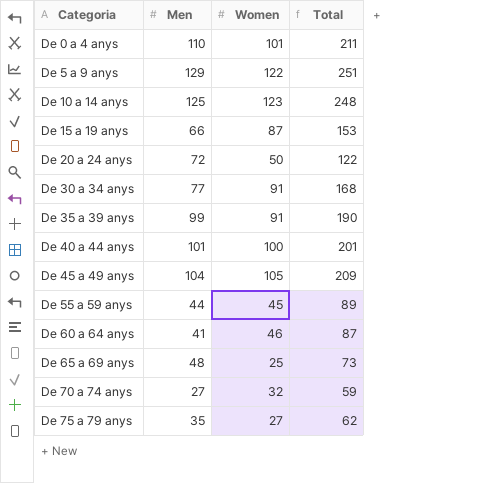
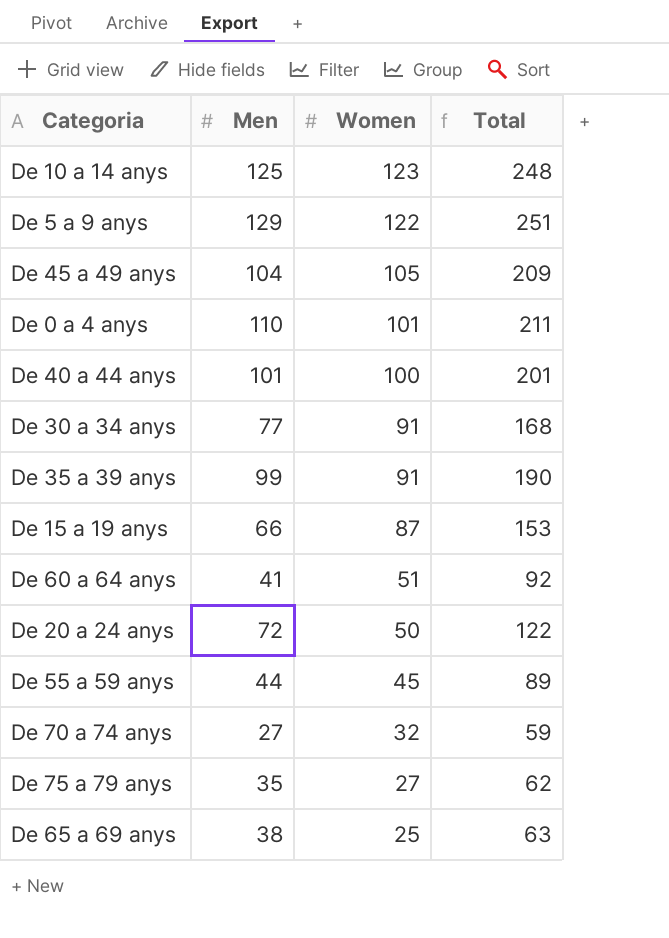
row order: Categoria ascending -> Women descending
De 60 a 64 anys | Women: 46 -> 51
De 60 a 64 anys | Total: 87 -> 92
De 65 a 69 anys | Men: 48 -> 38
De 65 a 69 anys | Total: 73 -> 63

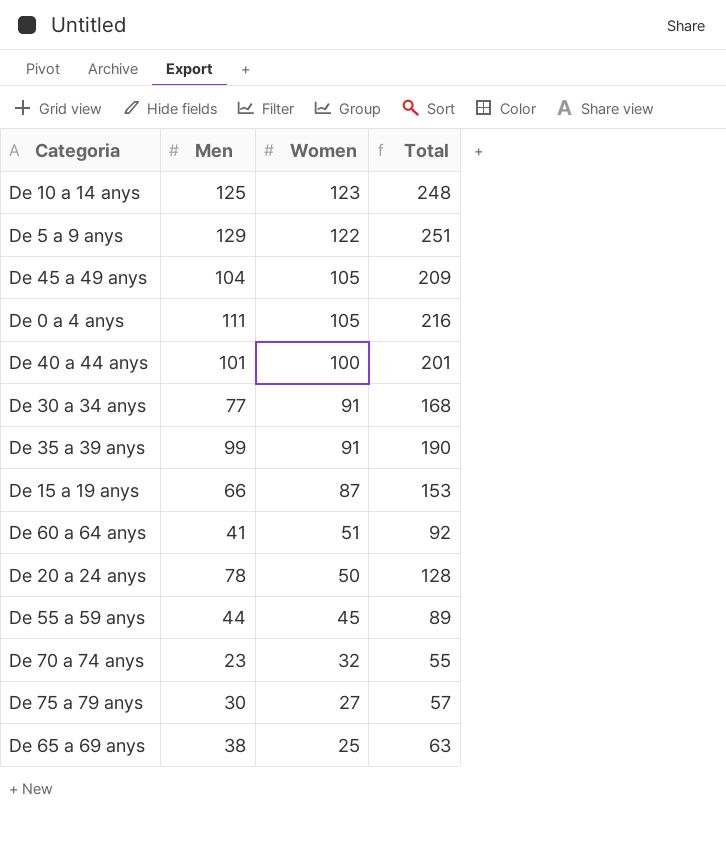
De 0 a 4 anys | Men: 110 -> 111
De 0 a 4 anys | Women: 101 -> 105
De 0 a 4 anys | Total: 211 -> 216
De 20 a 24 anys | Men: 72 -> 78
De 20 a 24 anys | Total: 122 -> 128
De 70 a 74 anys | Men: 27 -> 23
De 70 a 74 anys | Total: 59 -> 55
De 75 a 79 anys | Men: 35 -> 30
De 75 a 79 anys | Total: 62 -> 57

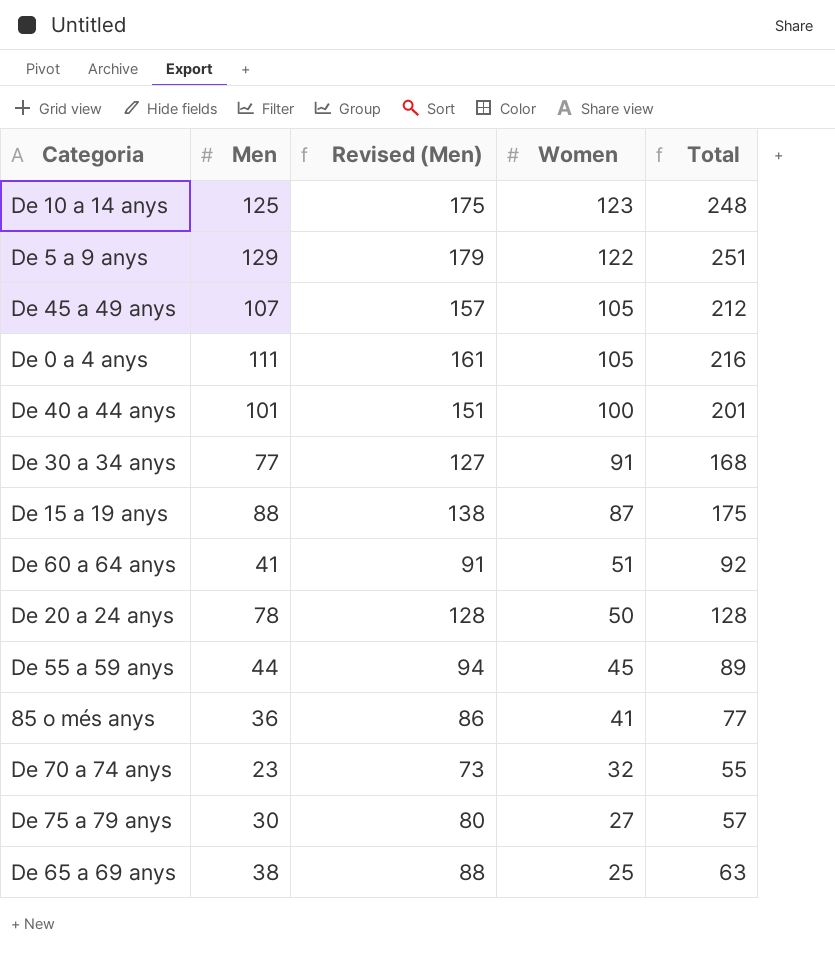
column Revised (Men) | formula: none -> [Men] + 50
row De 35 a 39 anys: 99 | 91 | 190 -> none
De 45 a 49 anys | Men: 104 -> 107
De 45 a 49 anys | Total: 209 -> 212
De 15 a 19 anys | Men: 66 -> 88
De 15 a 19 anys | Total: 153 -> 175
row 85 o més anys: none -> 36 | 86 | 41 | 77

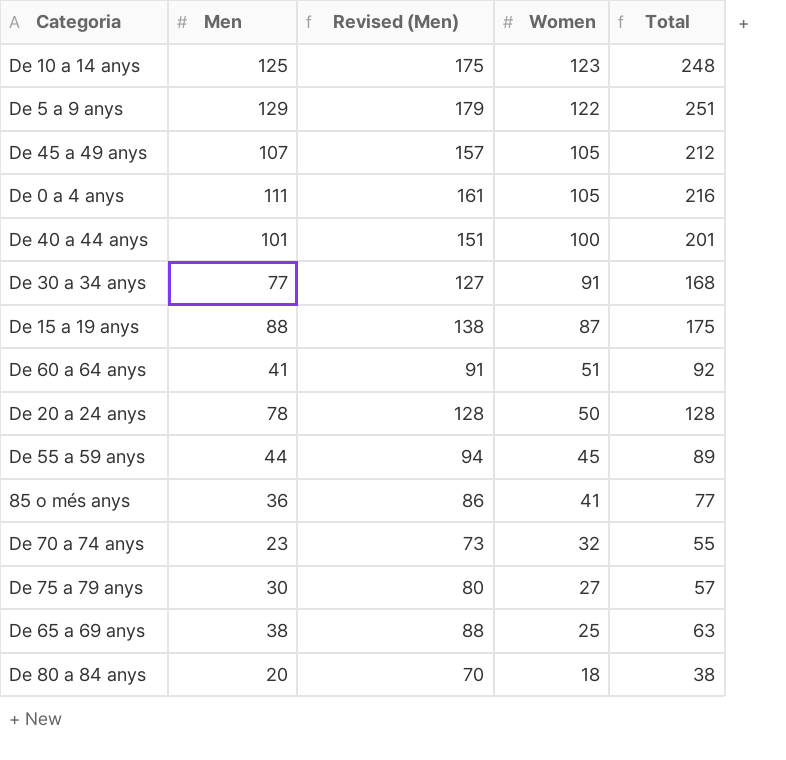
row De 80 a 84 anys: none -> 20 | 70 | 18 | 38

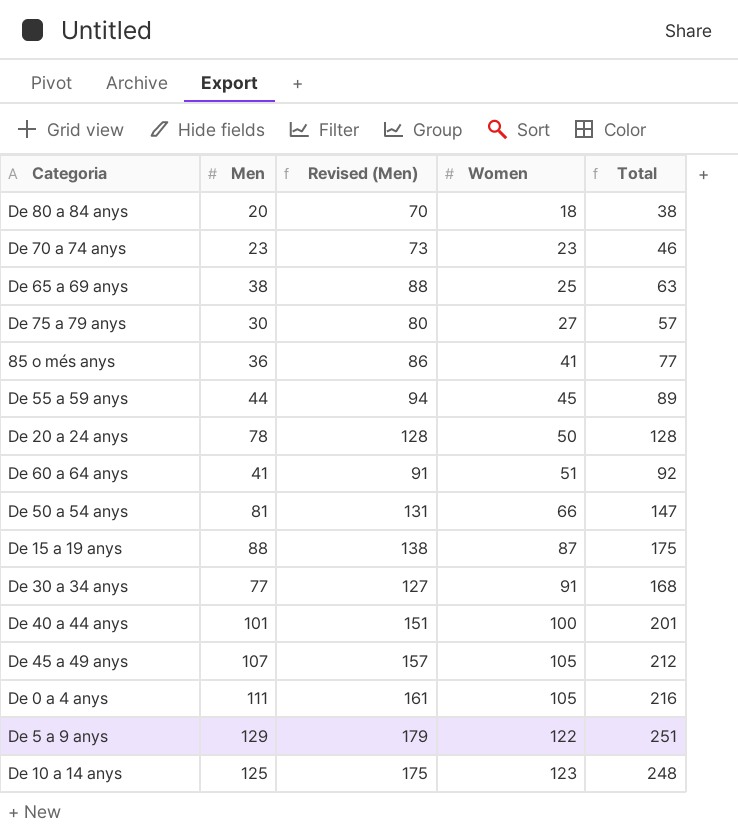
row order: Women descending -> Women ascending
De 70 a 74 anys | Women: 32 -> 23
De 70 a 74 anys | Total: 55 -> 46
row De 50 a 54 anys: none -> 81 | 131 | 66 | 147

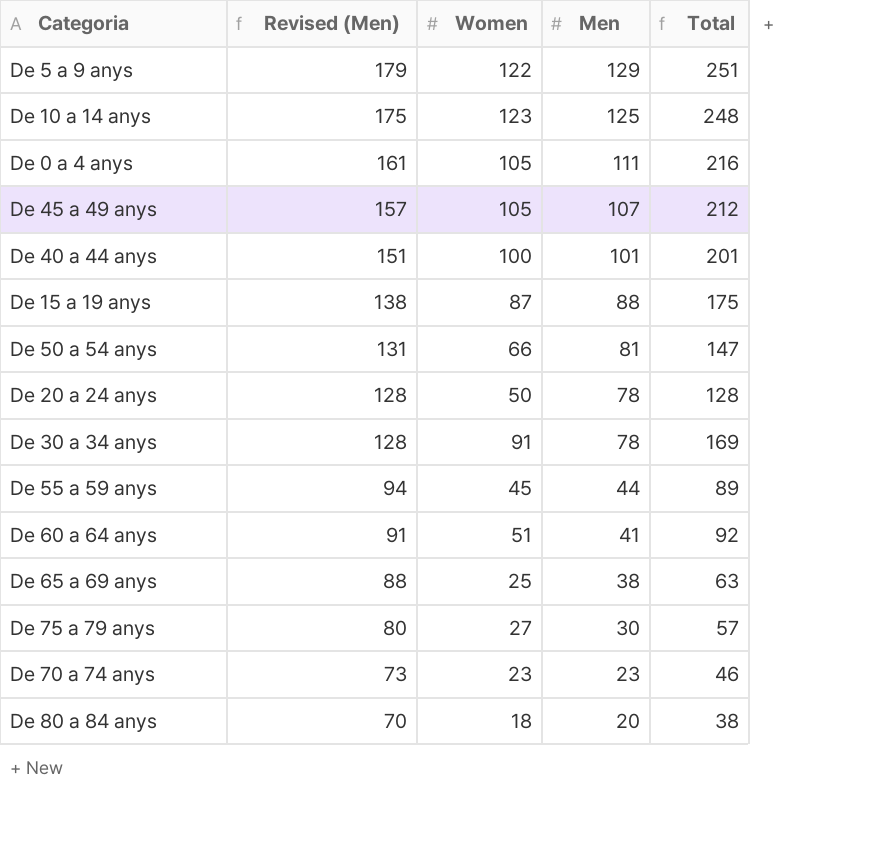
row order: Women ascending -> Revised (Men) descending
column Men | position: 2 -> 4
row 85 o més anys: 36 | 86 | 41 | 77 -> none
De 30 a 34 anys | Revised (Men): 127 -> 128
De 30 a 34 anys | Men: 77 -> 78
De 30 a 34 anys | Total: 168 -> 169

